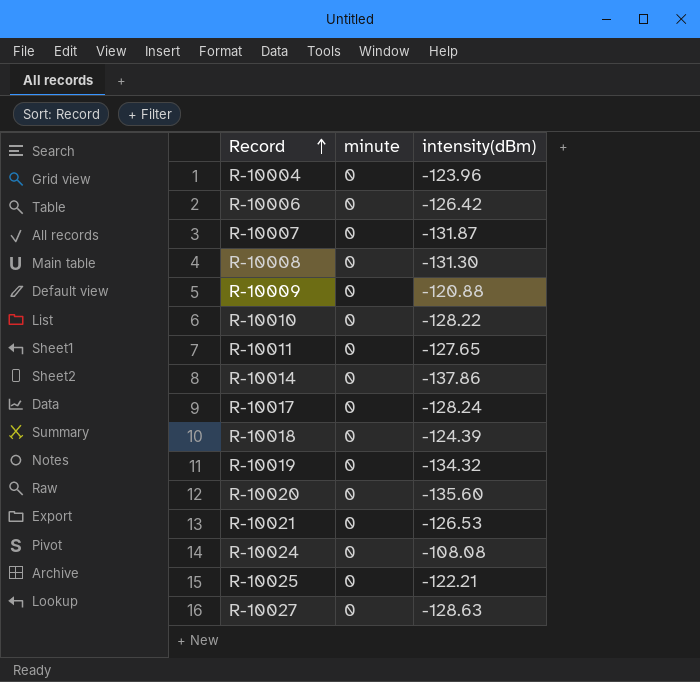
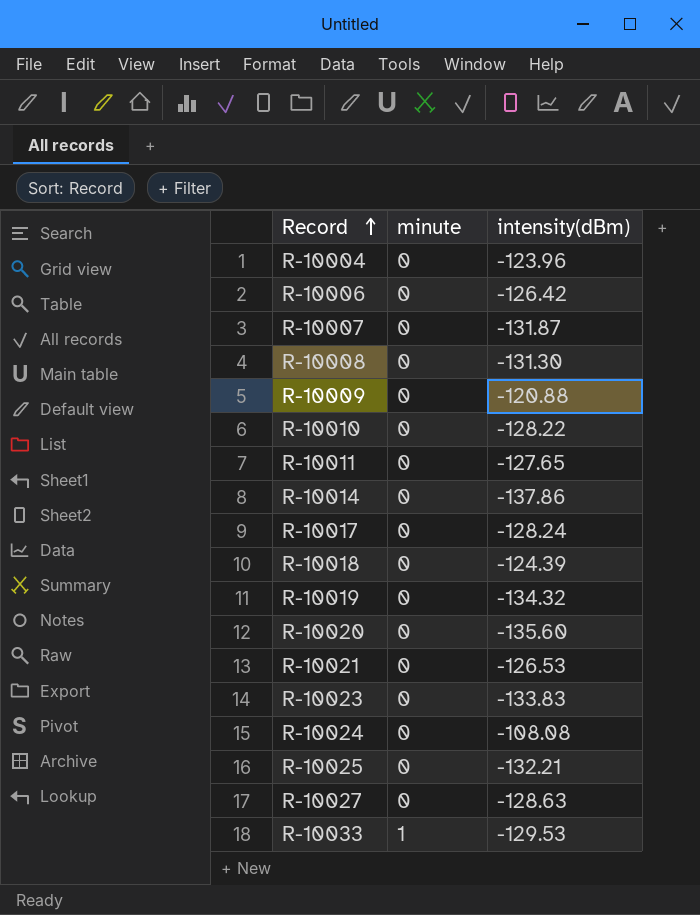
row R-10023: none -> 0 | -133.83
R-10025 | intensity(dBm): -122.21 -> -132.21
row R-10033: none -> 1 | -129.53

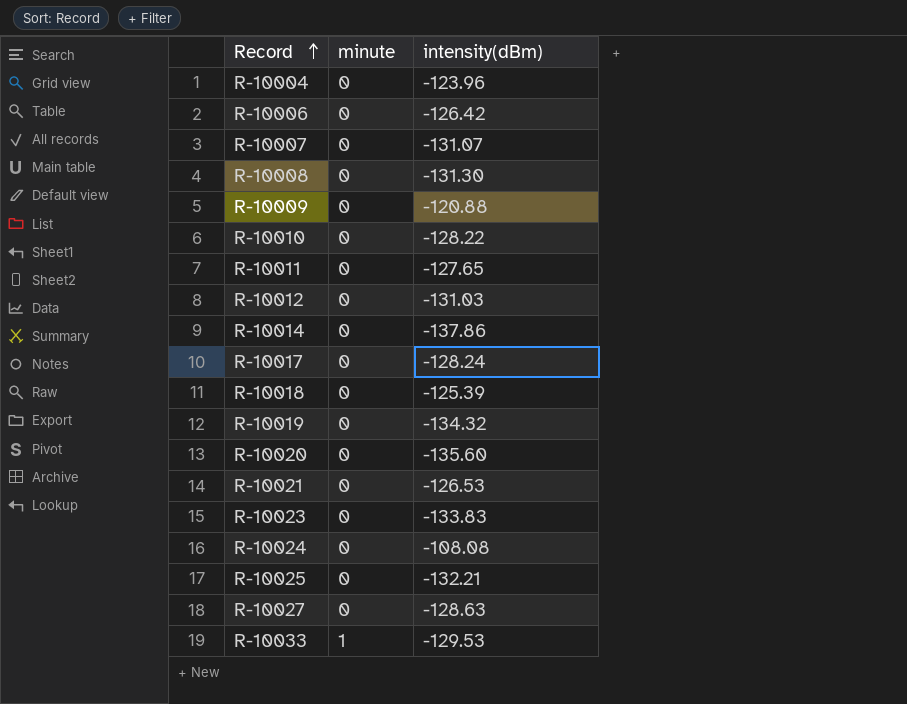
R-10007 | intensity(dBm): -131.87 -> -131.07
row R-10012: none -> 0 | -131.03
R-10018 | intensity(dBm): -124.39 -> -125.39

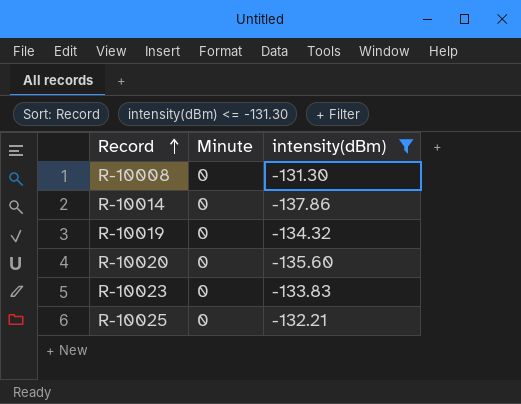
filter: none -> intensity(dBm) <= -131.30
column name: minute -> Minute

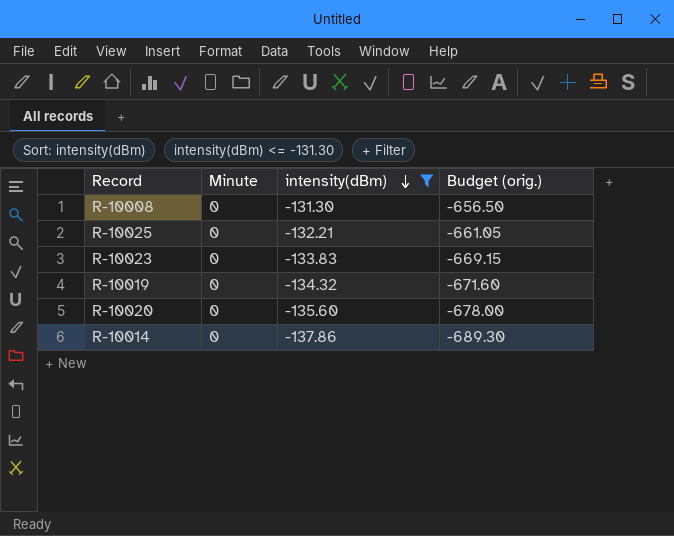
row order: Record ascending -> intensity(dBm) descending
column Budget (orig.) | formula: none -> [intensity(dBm)] * 5

